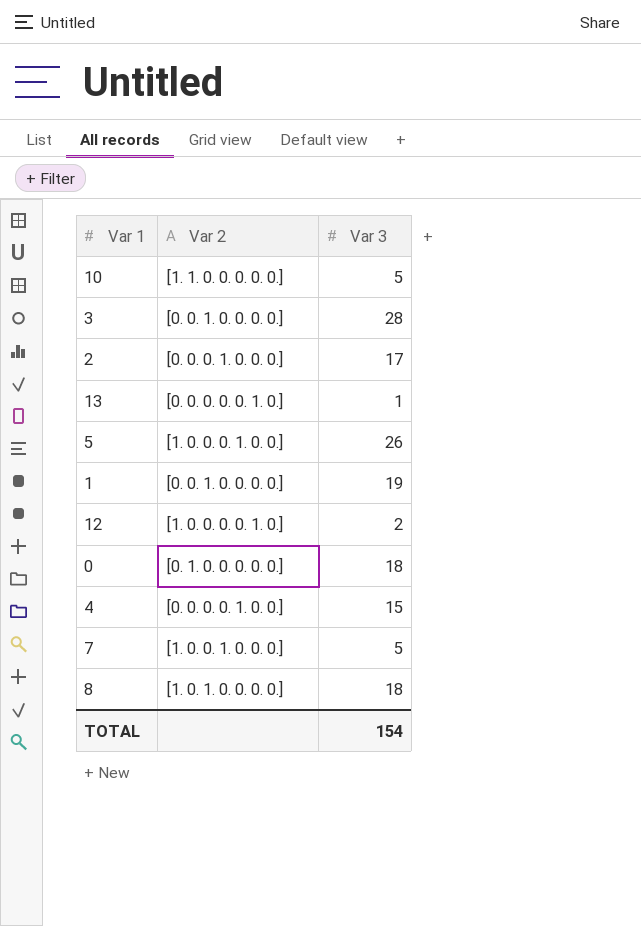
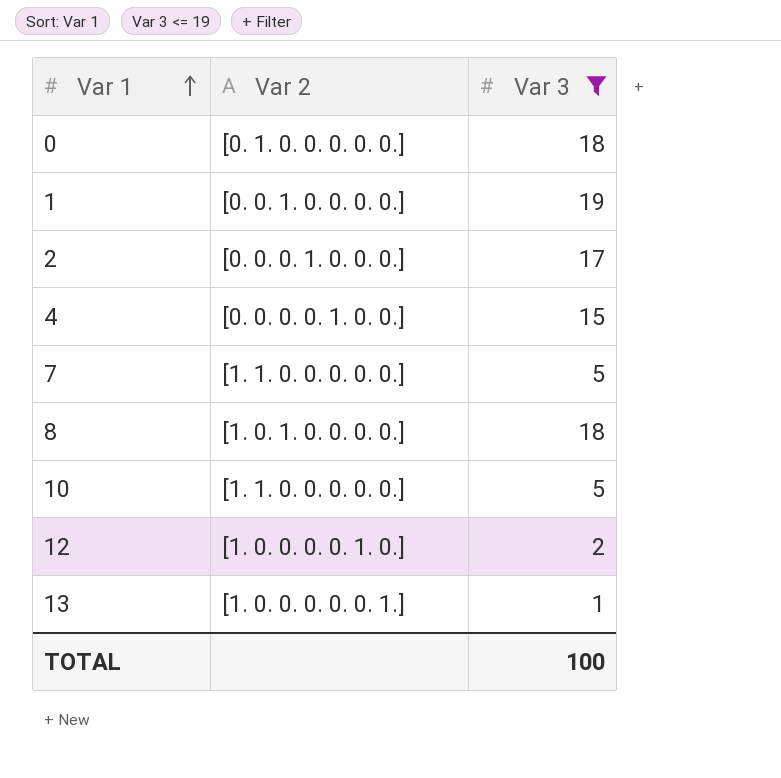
filter: none -> Var 3 <= 19
row order: none -> Var 1 ascending
7 | Var 2: [1. 0. 0. 1. 0. 0. 0.] -> [1. 1. 0. 0. 0. 0. 0.]
13 | Var 2: [0. 0. 0. 0. 0. 1. 0.] -> [1. 0. 0. 0. 0. 0. 1.]
TOTAL | Var 3: 154 -> 100

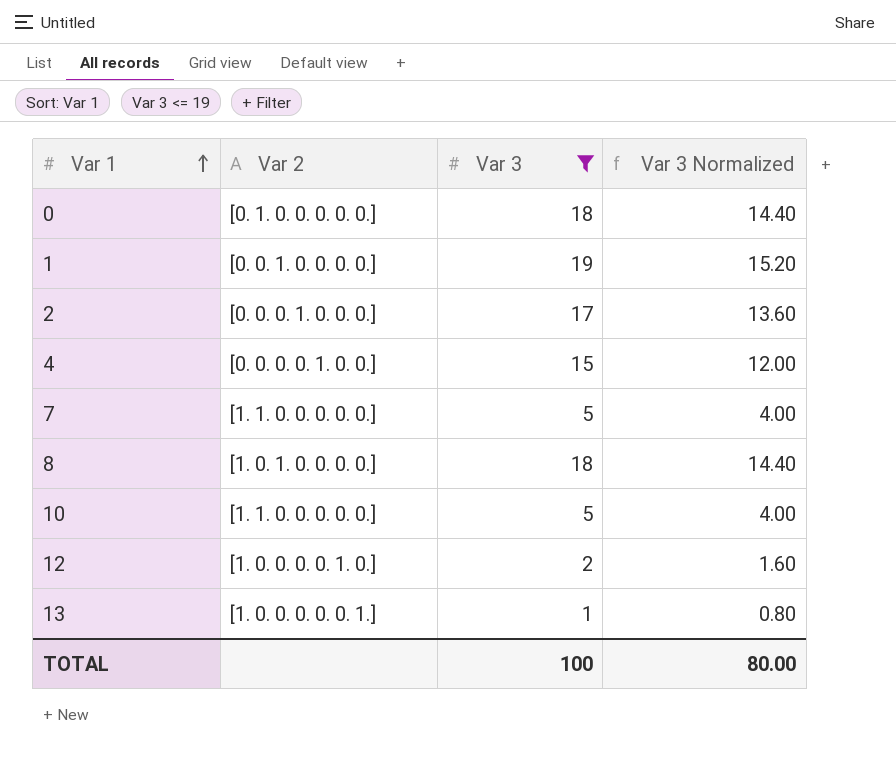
column Var 3 Normalized | formula: none -> [Var 3] * 0.8

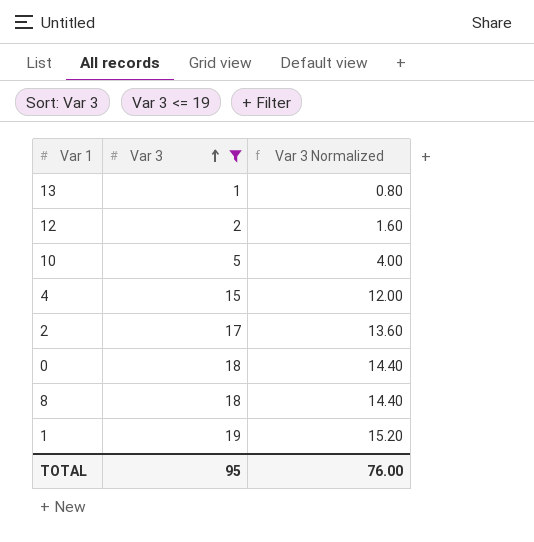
row order: Var 1 ascending -> Var 3 ascending
column Var 2 | position: 2 -> none
row 7: [1. 1. 0. 0. 0. 0. 0.] | 5 | 4.00 -> none
TOTAL | Var 3: 100 -> 95
TOTAL | Var 3 Normalized: 80.00 -> 76.00

